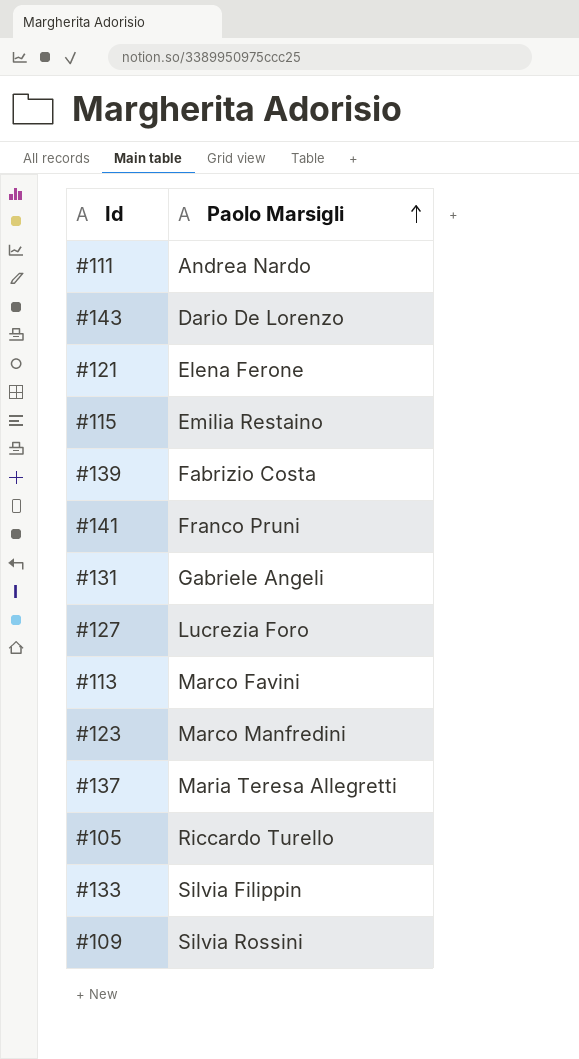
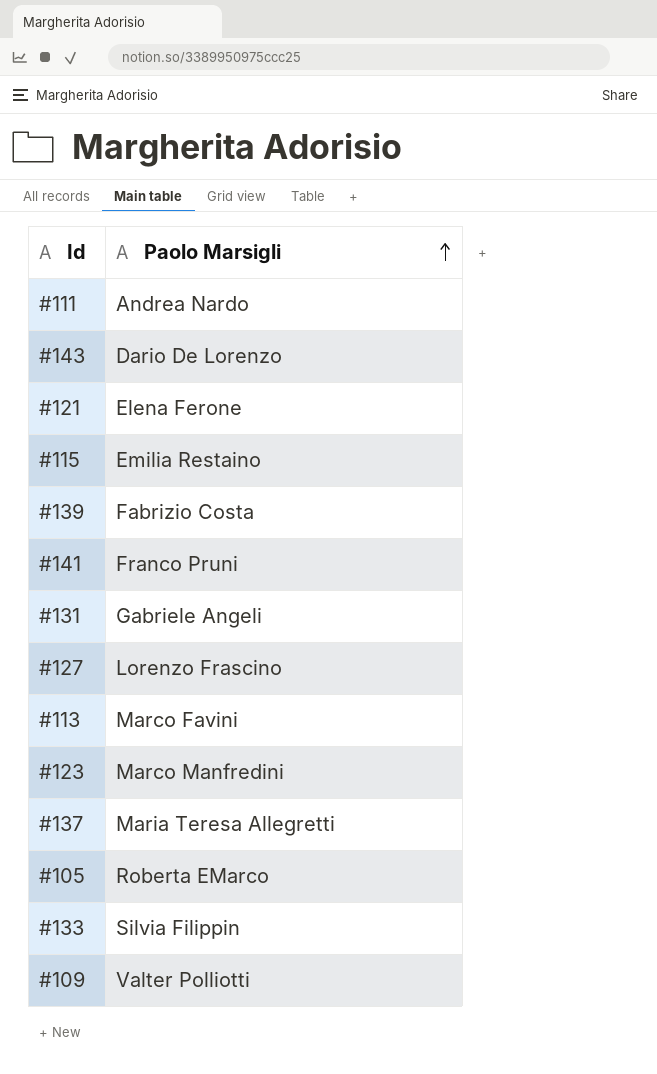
#127 | Paolo Marsigli: Lucrezia Foro -> Lorenzo Frascino
#105 | Paolo Marsigli: Riccardo Turello -> Roberta EMarco
#109 | Paolo Marsigli: Silvia Rossini -> Valter Polliotti

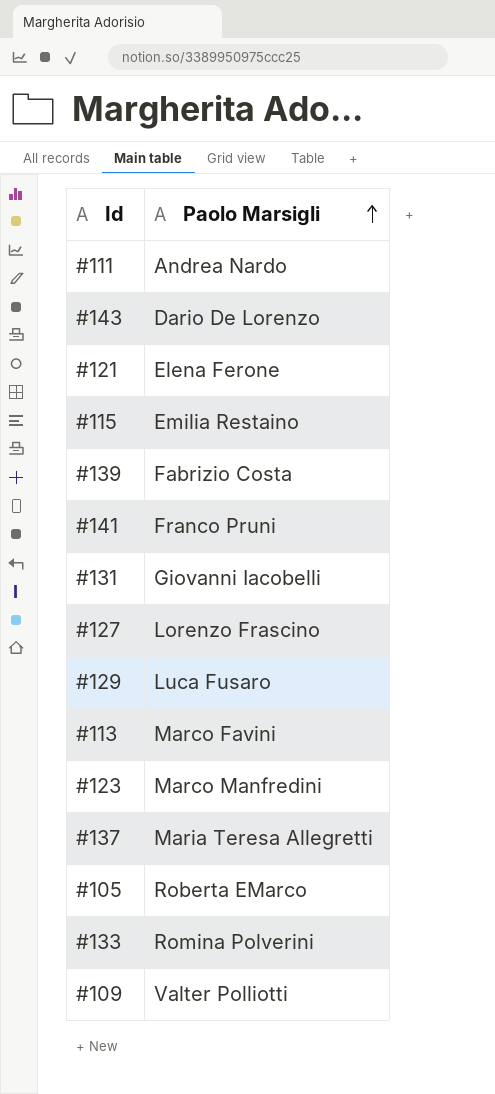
#131 | Paolo Marsigli: Gabriele Angeli -> Giovanni Iacobelli
row #129: none -> Luca Fusaro
#133 | Paolo Marsigli: Silvia Filippin -> Romina Polverini

